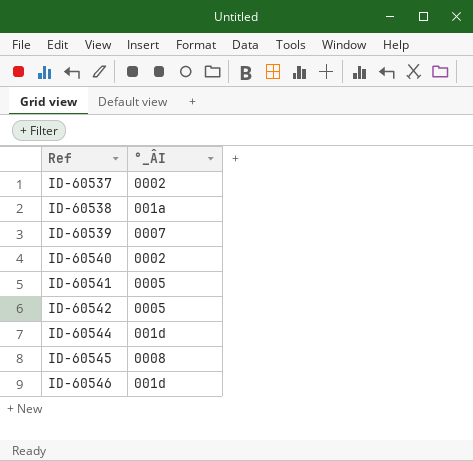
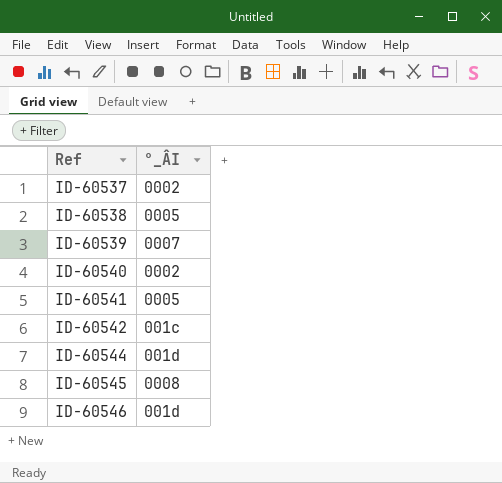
ID-60538 | °_ÂI: 001a -> 0005
ID-60542 | °_ÂI: 0005 -> 001c

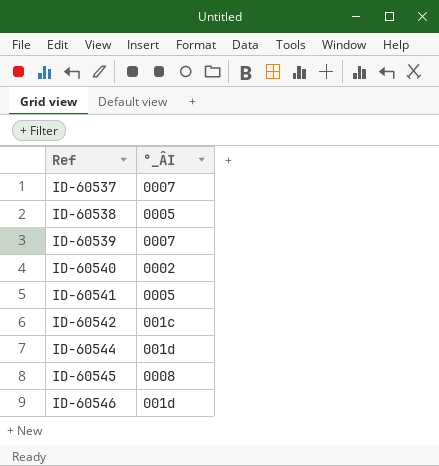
ID-60537 | °_ÂI: 0002 -> 0007

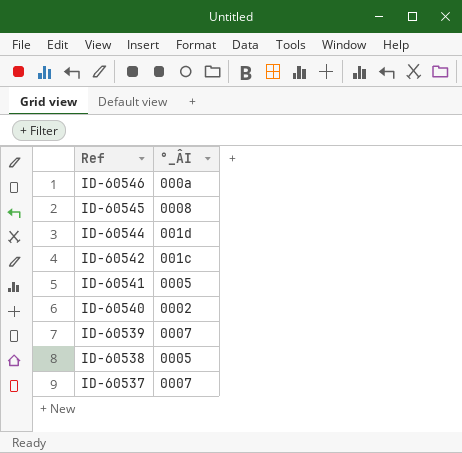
row order: Ref ascending -> Ref descending
ID-60546 | °_ÂI: 001d -> 000a

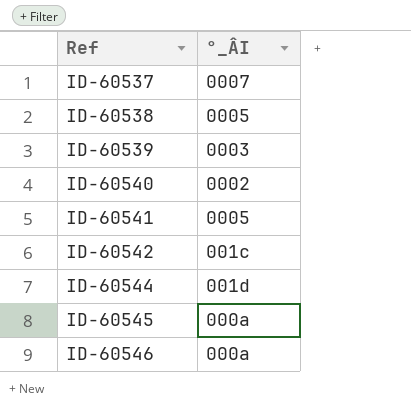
row order: Ref descending -> Ref ascending
ID-60539 | °_ÂI: 0007 -> 0003
ID-60545 | °_ÂI: 0008 -> 000a

